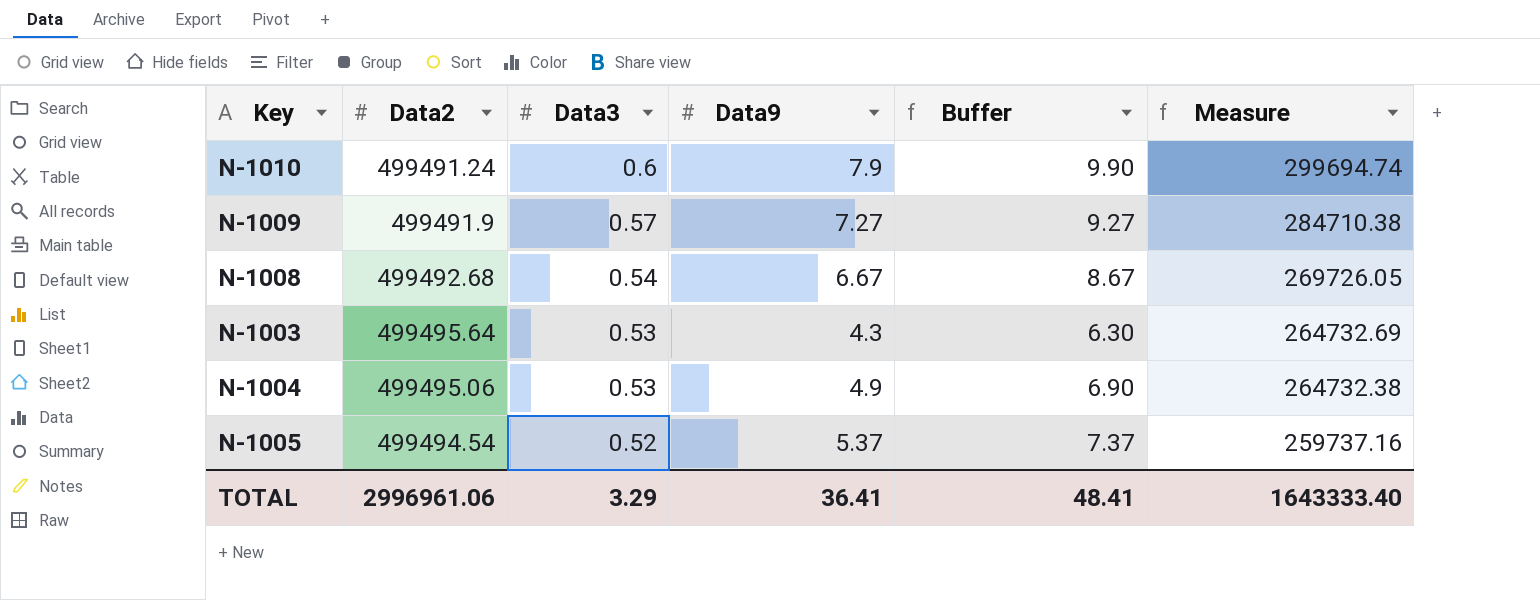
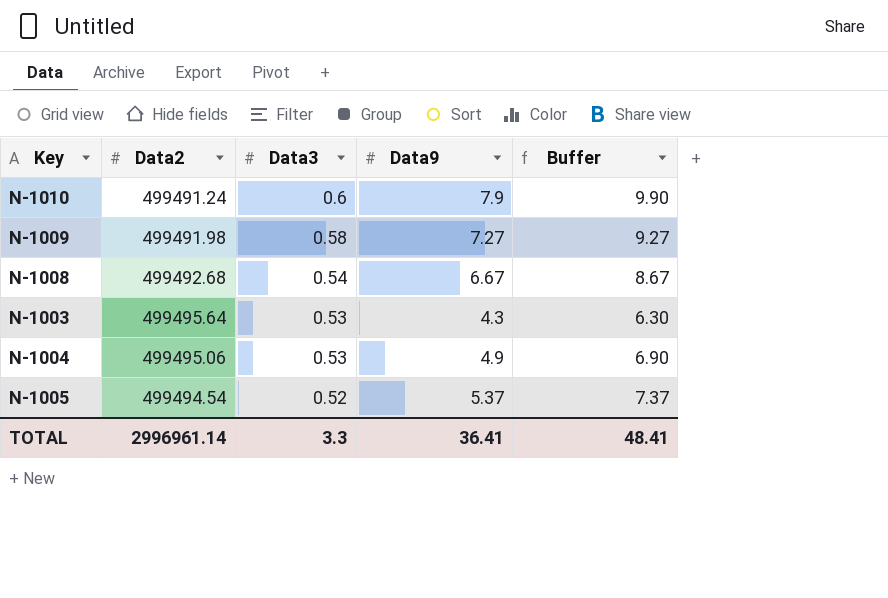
column Measure | formula: [Data2] * [Data3] -> none
N-1009 | Data2: 499491.9 -> 499491.98
N-1009 | Data3: 0.57 -> 0.58
TOTAL | Data2: 2996961.06 -> 2996961.14
TOTAL | Data3: 3.29 -> 3.3

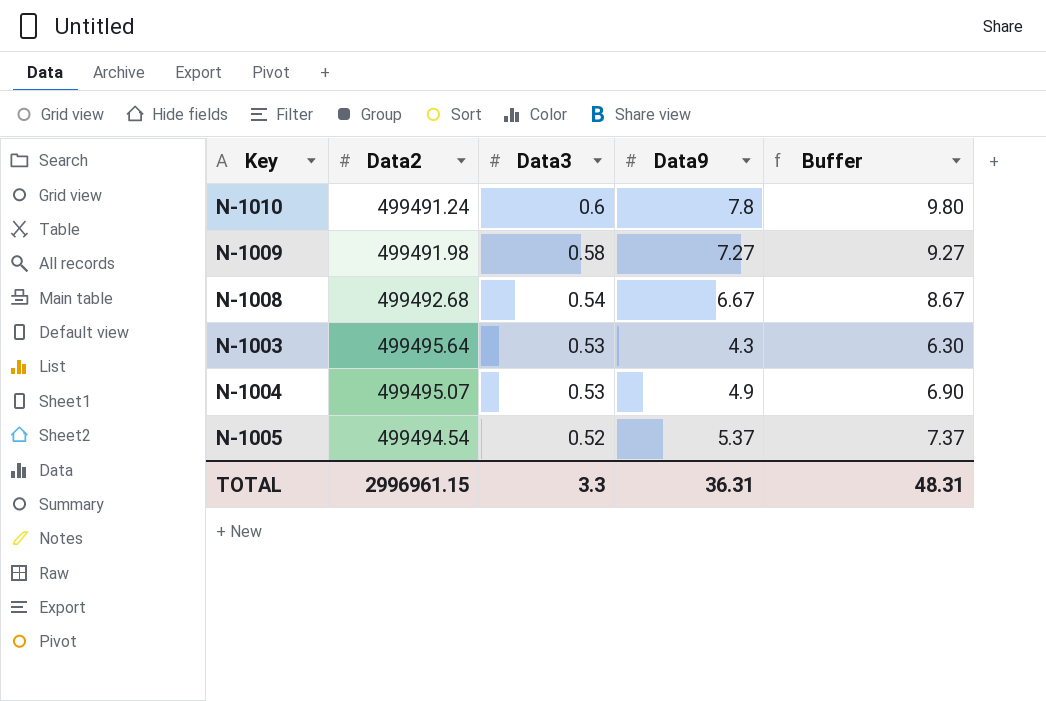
N-1010 | Data9: 7.9 -> 7.8
N-1010 | Buffer: 9.90 -> 9.80
N-1004 | Data2: 499495.06 -> 499495.07
TOTAL | Data2: 2996961.14 -> 2996961.15
TOTAL | Data9: 36.41 -> 36.31
TOTAL | Buffer: 48.41 -> 48.31

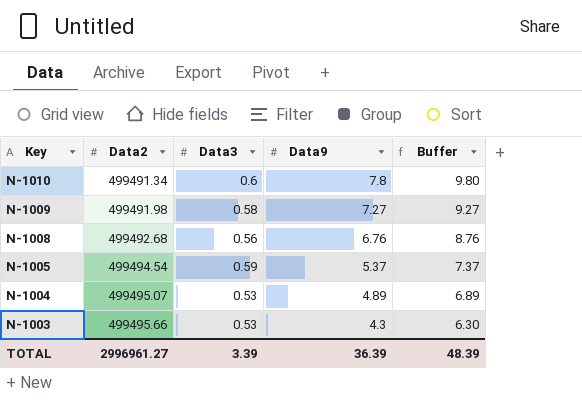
row order: Data3 descending -> Key descending
N-1010 | Data2: 499491.24 -> 499491.34
N-1008 | Data3: 0.54 -> 0.56
N-1008 | Data9: 6.67 -> 6.76
N-1008 | Buffer: 8.67 -> 8.76
N-1005 | Data3: 0.52 -> 0.59
N-1004 | Data9: 4.9 -> 4.89
N-1004 | Buffer: 6.90 -> 6.89
N-1003 | Data2: 499495.64 -> 499495.66
TOTAL | Data2: 2996961.15 -> 2996961.27
TOTAL | Data3: 3.3 -> 3.39
TOTAL | Data9: 36.31 -> 36.39
TOTAL | Buffer: 48.31 -> 48.39

